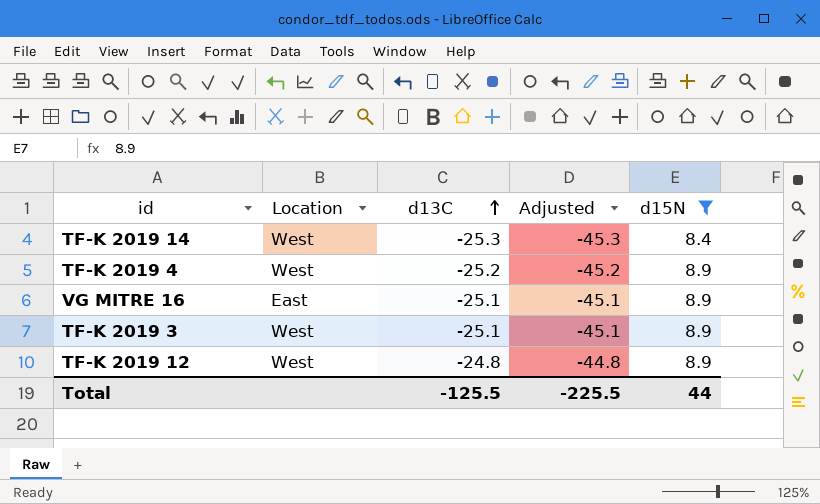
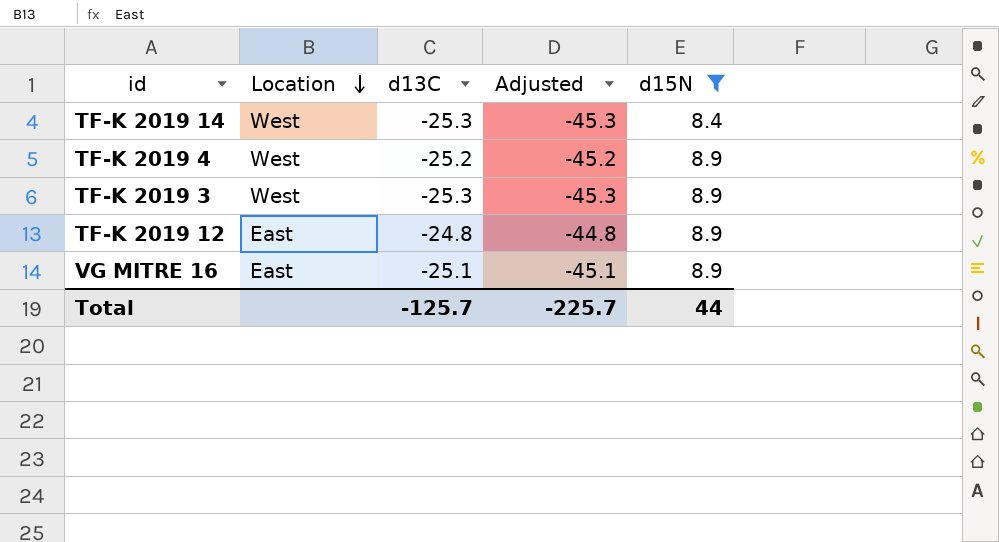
row order: d13C ascending -> Location descending
TF-K 2019 3 | d13C: -25.1 -> -25.3
TF-K 2019 3 | Adjusted: -45.1 -> -45.3
TF-K 2019 12 | Location: West -> East
Total | d13C: -125.5 -> -125.7
Total | Adjusted: -225.5 -> -225.7

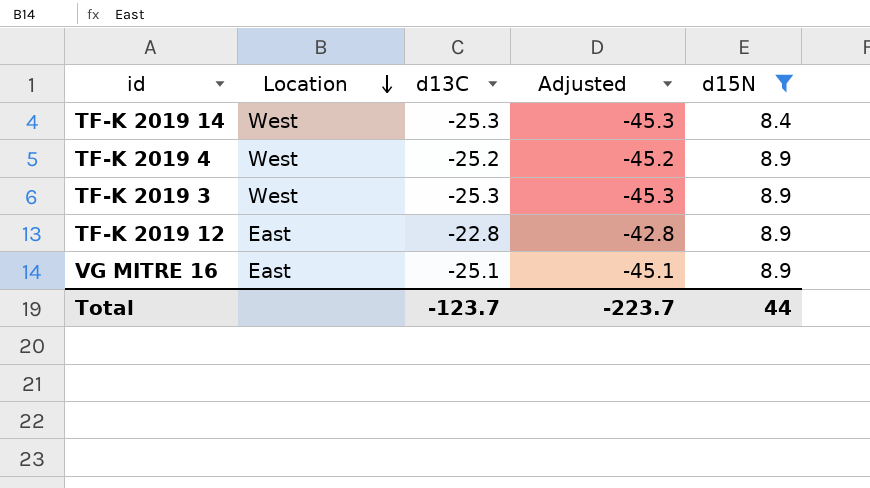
TF-K 2019 12 | d13C: -24.8 -> -22.8
TF-K 2019 12 | Adjusted: -44.8 -> -42.8
Total | d13C: -125.7 -> -123.7
Total | Adjusted: -225.7 -> -223.7

